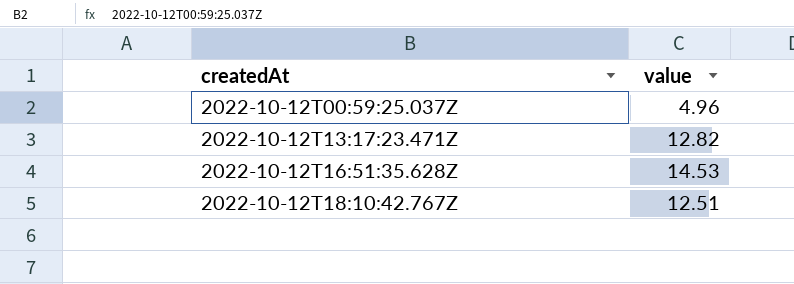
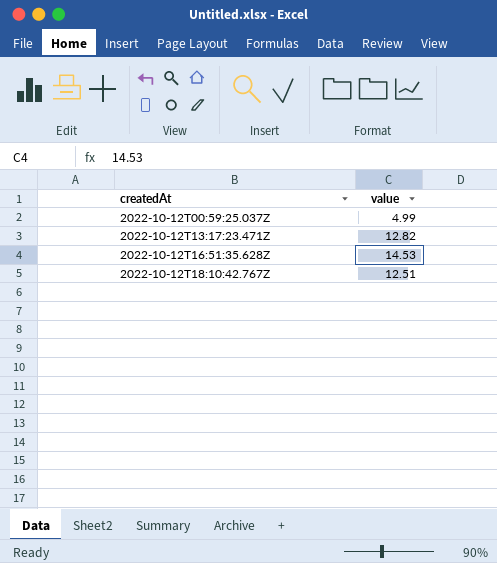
2022-10-12T00:59:25.037Z | value: 4.96 -> 4.99

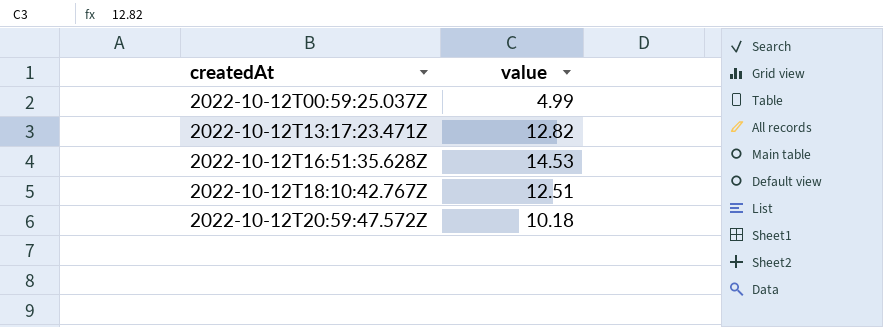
row 2022-10-12T20:59:47.572Z: none -> 10.18

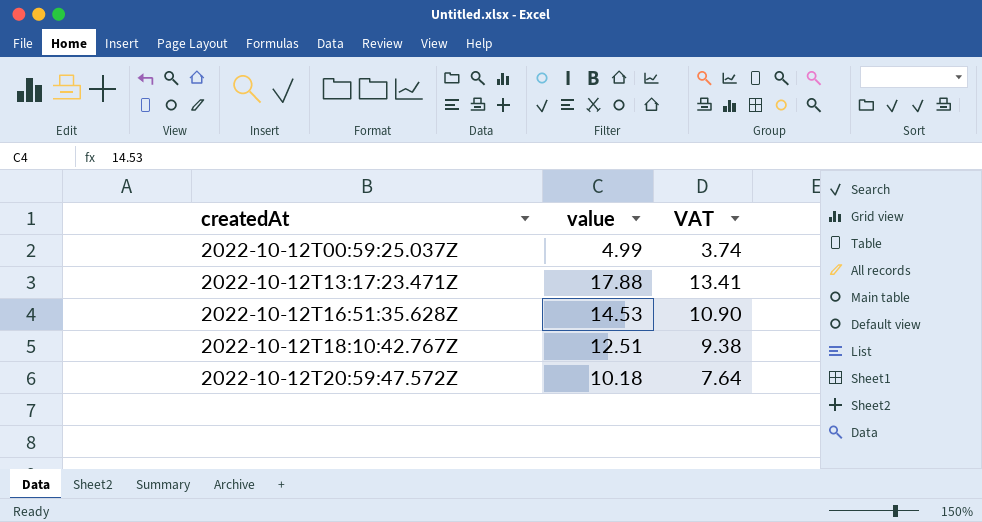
column VAT | formula: none -> [value] * 0.75
2022-10-12T13:17:23.471Z | value: 12.82 -> 17.88

